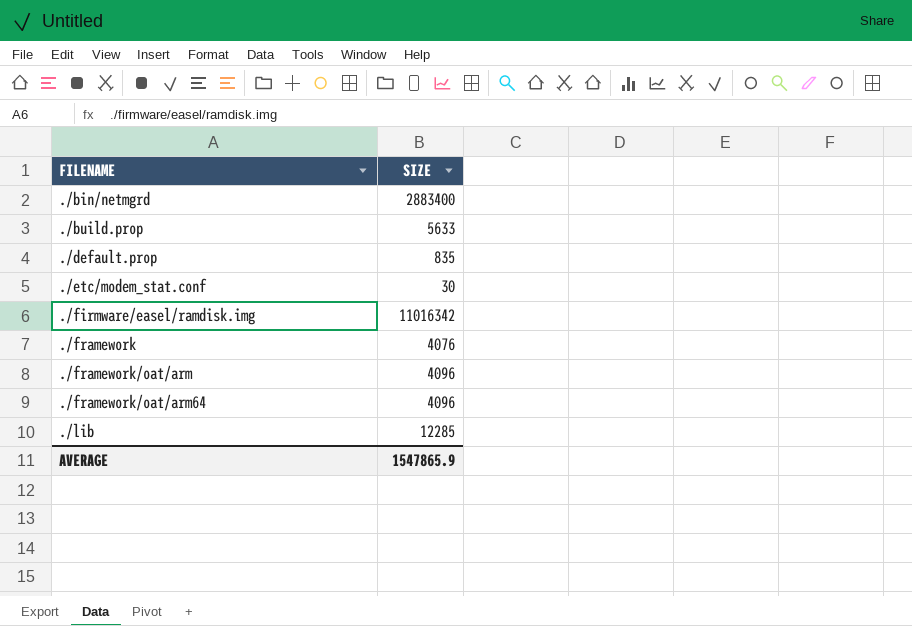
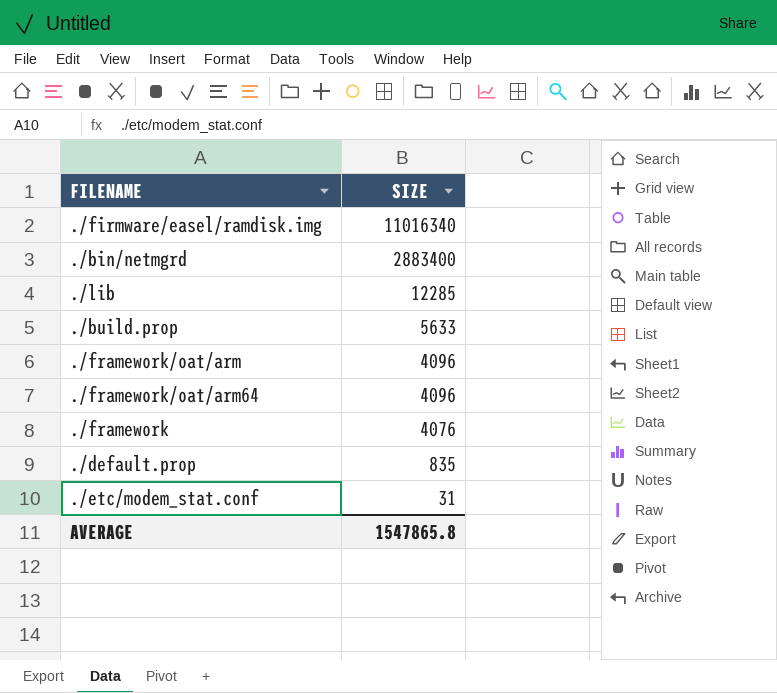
row order: FILENAME ascending -> SIZE descending
./firmware/easel/ramdisk.img | SIZE: 11016342 -> 11016340
./etc/modem_stat.conf | SIZE: 30 -> 31
AVERAGE | SIZE: 1547865.9 -> 1547865.8

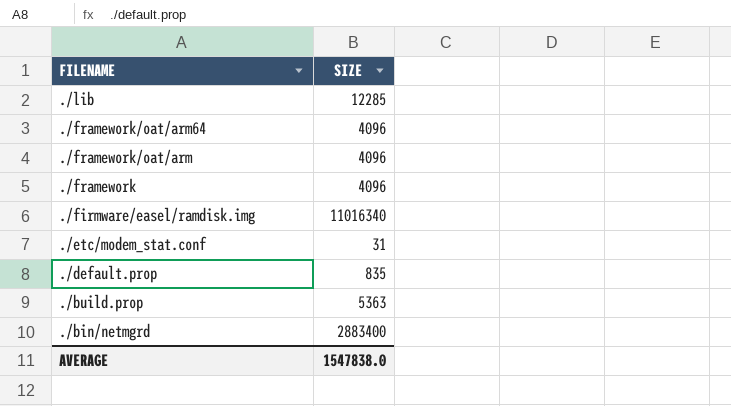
row order: SIZE descending -> FILENAME descending
./framework | SIZE: 4076 -> 4096
./build.prop | SIZE: 5633 -> 5363
AVERAGE | SIZE: 1547865.8 -> 1547838.0

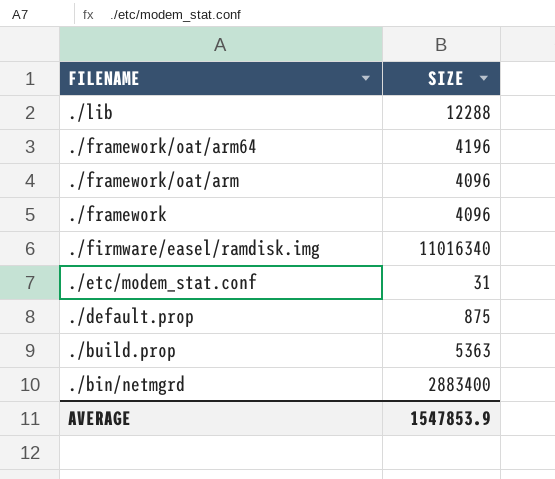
./lib | SIZE: 12285 -> 12288
./framework/oat/arm64 | SIZE: 4096 -> 4196
./default.prop | SIZE: 835 -> 875
AVERAGE | SIZE: 1547838.0 -> 1547853.9

